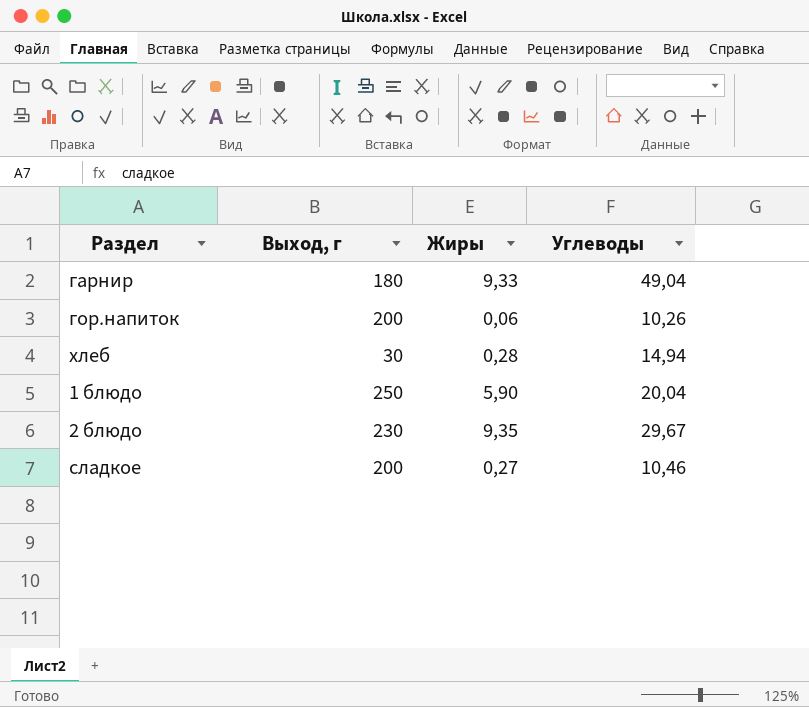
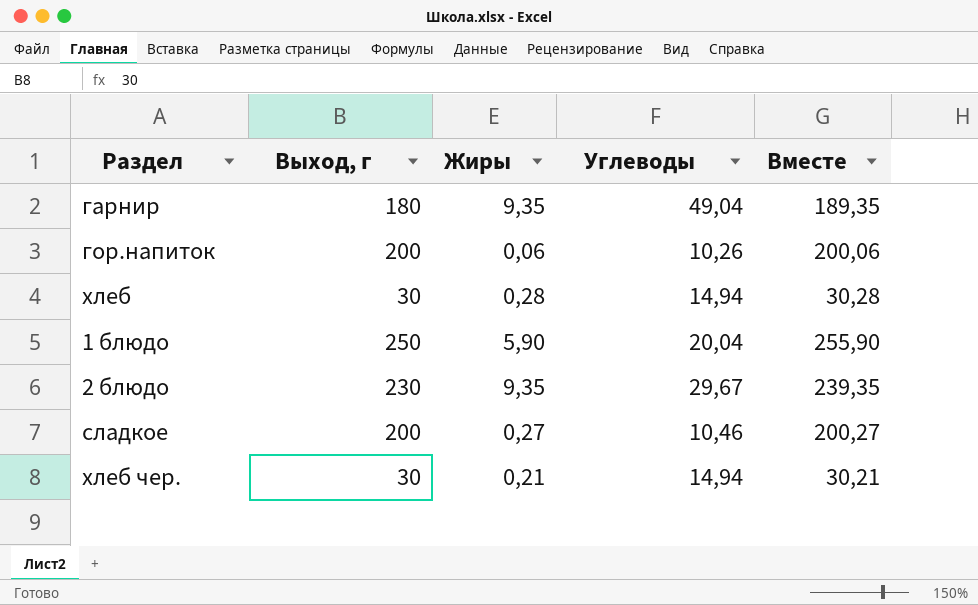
column Вместе | formula: none -> [Выход, г] + [Жиры]
гарнир | Жиры: 9,33 -> 9,35
row хлеб чер.: none -> 30 | 0,21 | 14,94 | 30,21

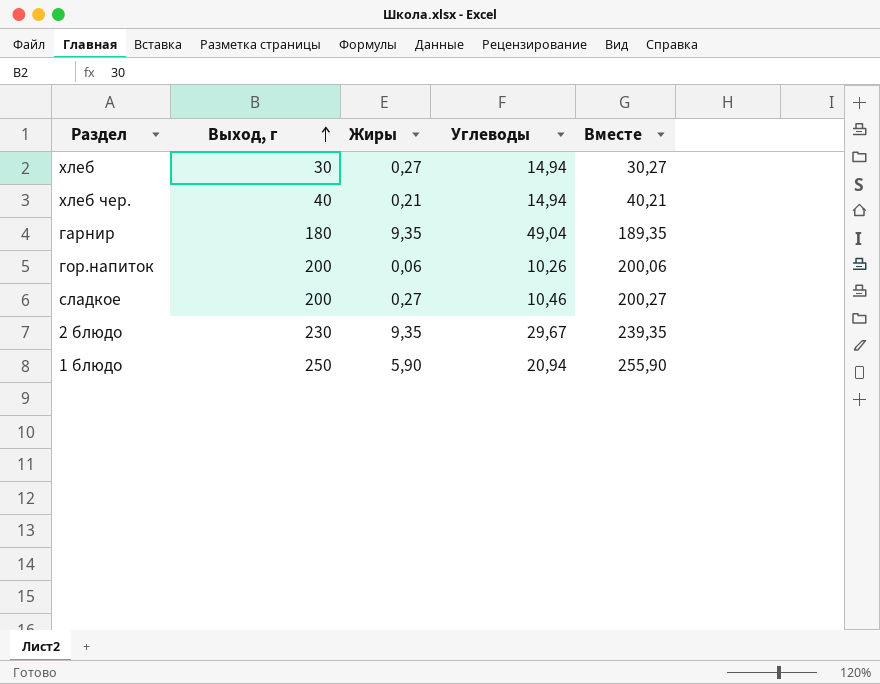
row order: none -> Выход, г ascending
хлеб | Жиры: 0,28 -> 0,27
хлеб | Вместе: 30,28 -> 30,27
хлеб чер. | Выход, г: 30 -> 40
хлеб чер. | Вместе: 30,21 -> 40,21
1 блюдо | Углеводы: 20,04 -> 20,94

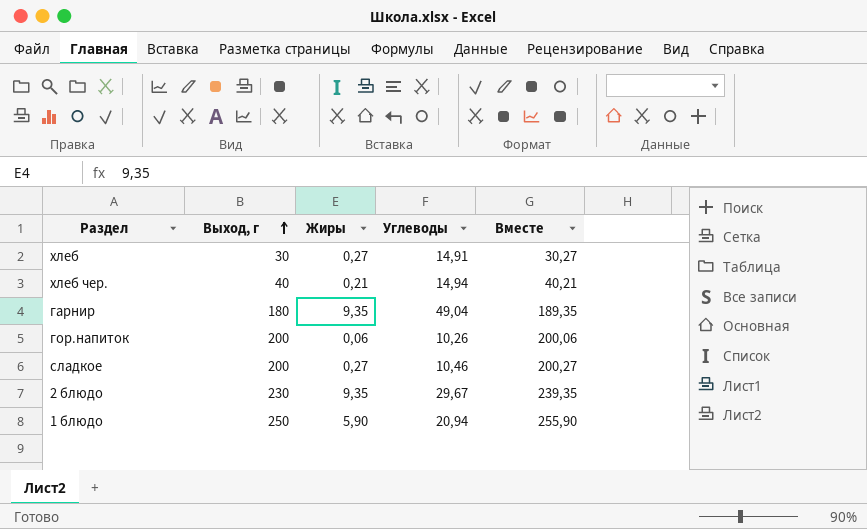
хлеб | Углеводы: 14,94 -> 14,91

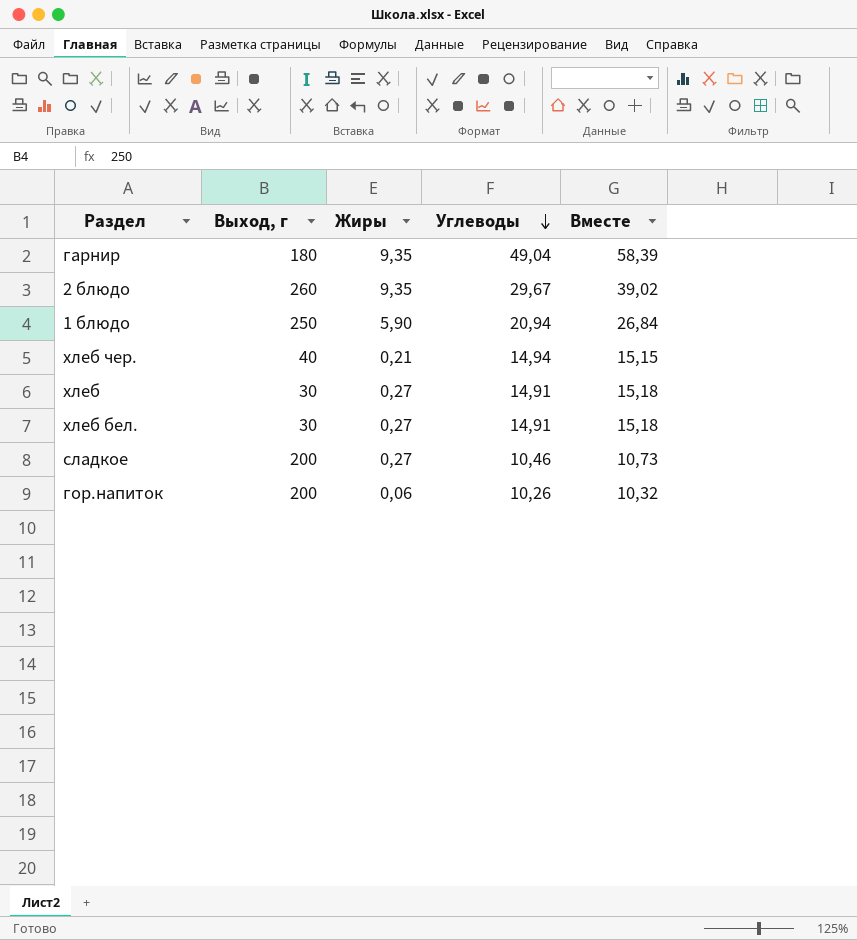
row order: Выход, г ascending -> Углеводы descending
column Вместе | formula: [Выход, г] + [Жиры] -> [Жиры] + [Углеводы]
2 блюдо | Выход, г: 230 -> 260
row хлеб бел.: none -> 30 | 0,27 | 14,91 | 15,18

